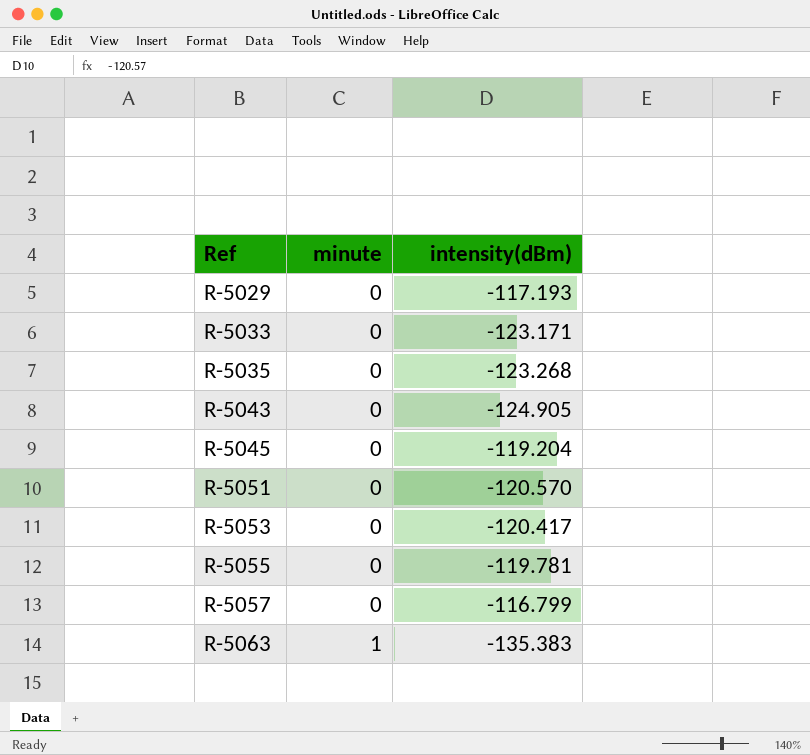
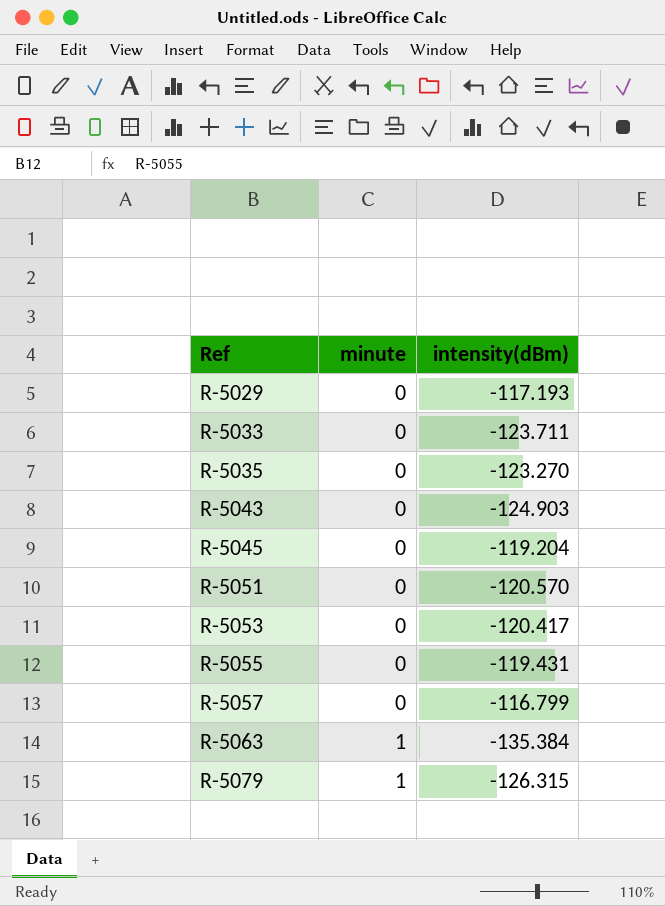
R-5033 | intensity(dBm): -123.171 -> -123.711
R-5035 | intensity(dBm): -123.268 -> -123.270
R-5043 | intensity(dBm): -124.905 -> -124.903
R-5055 | intensity(dBm): -119.781 -> -119.431
R-5063 | intensity(dBm): -135.383 -> -135.384
row R-5079: none -> 1 | -126.315

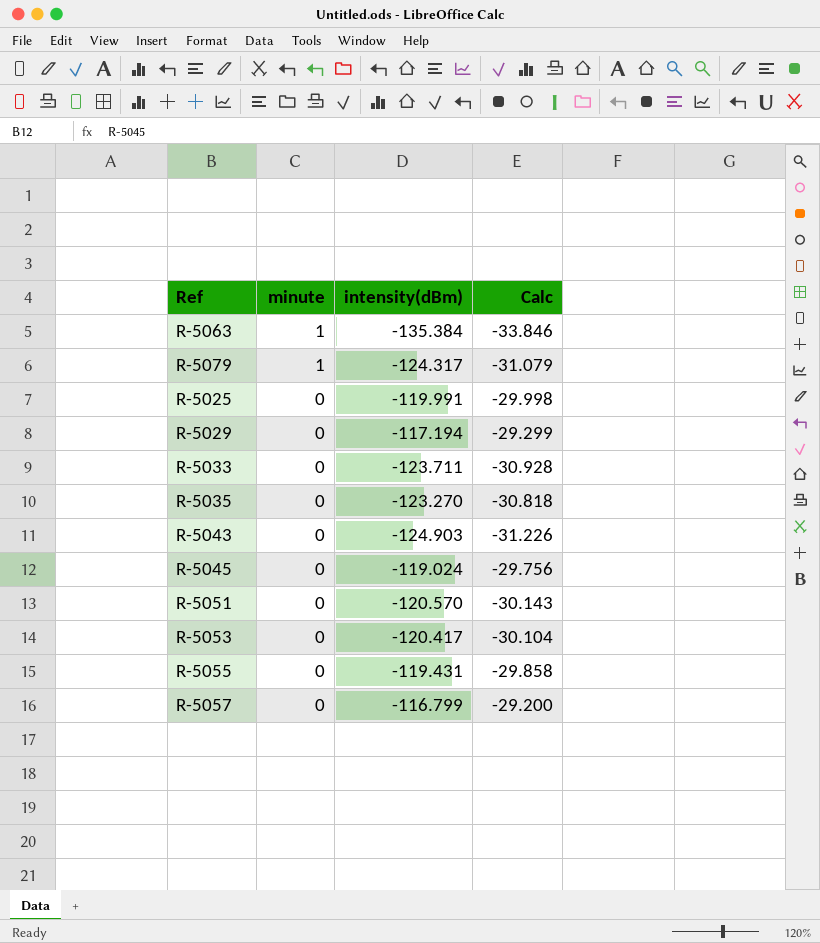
row order: Ref ascending -> minute descending
column Calc | formula: none -> [intensity(dBm)] * 0.25
R-5079 | intensity(dBm): -126.315 -> -124.317
row R-5025: none -> 0 | -119.991 | -29.998
R-5029 | intensity(dBm): -117.193 -> -117.194
R-5045 | intensity(dBm): -119.204 -> -119.024

